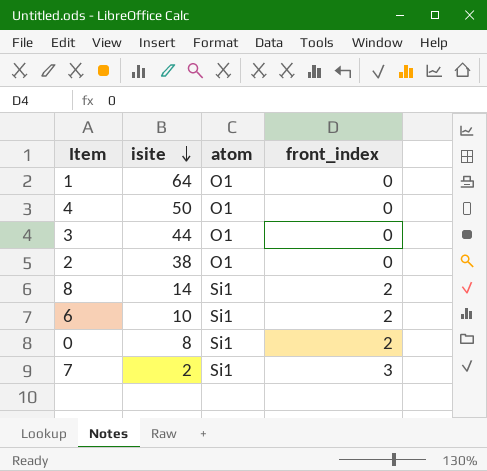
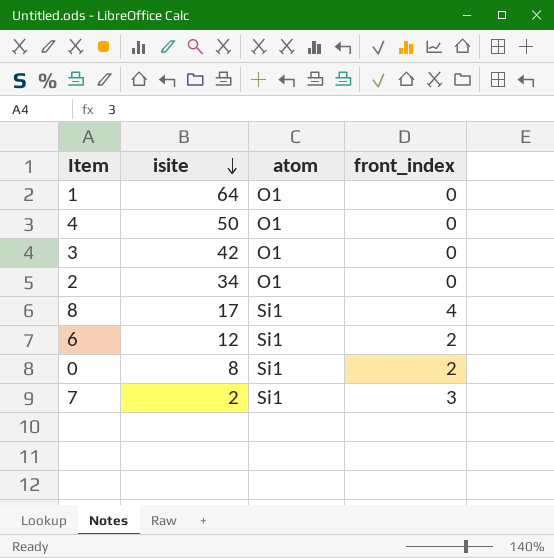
3 | isite: 44 -> 42
2 | isite: 38 -> 34
8 | isite: 14 -> 17
8 | front_index: 2 -> 4
6 | isite: 10 -> 12

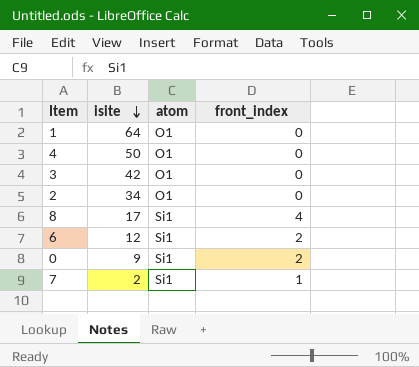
0 | isite: 8 -> 9
7 | front_index: 3 -> 1

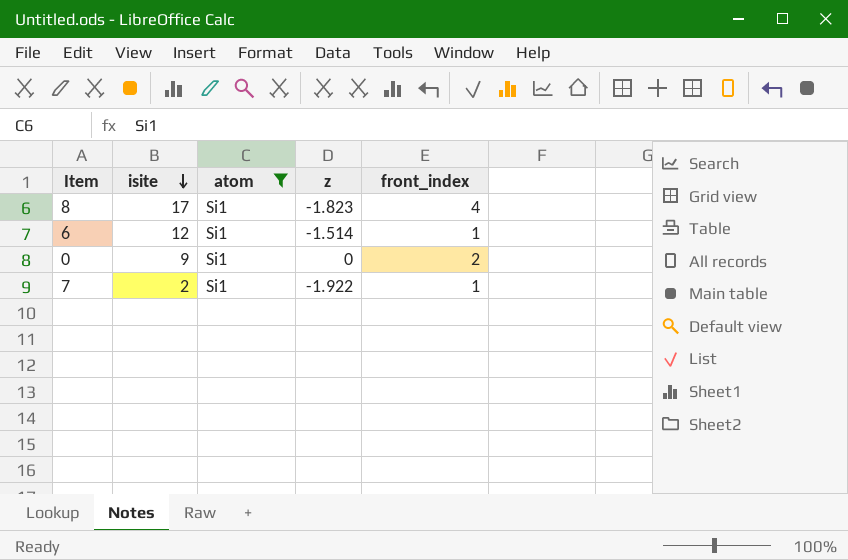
filter: none -> atom = Si1
column z | position: none -> 4
6 | front_index: 2 -> 1

